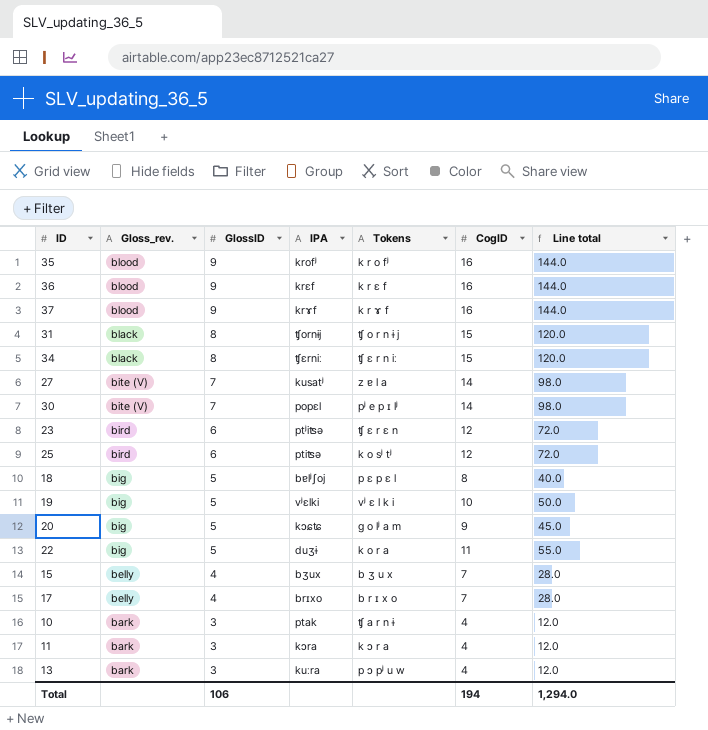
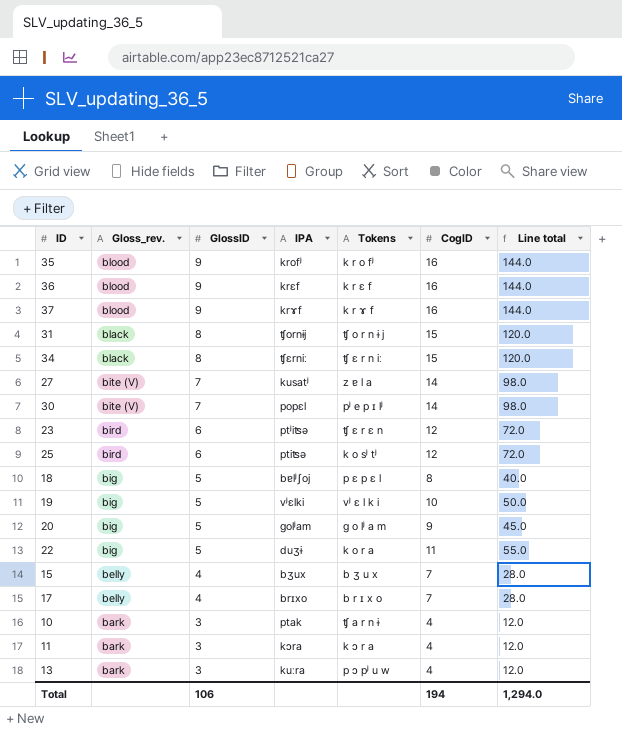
20 | IPA: kɔɕʨ -> golʲam

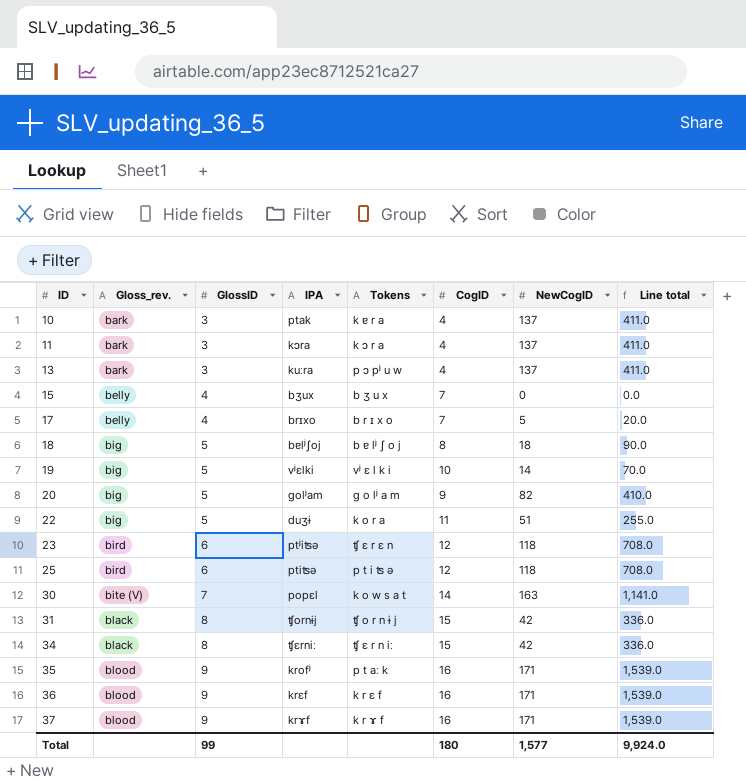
row order: Gloss_rev. descending -> ID ascending
column NewCogID | position: none -> 7
column Line total | formula: [GlossID] * [CogID] -> [GlossID] * [NewCogID]
row 27: bite (V) | 7 | kusatʲ | z ɐ l a | 14 | 98.0 -> none
10 | Tokens: ʧ a r n ɨ -> k ɐ r a
18 | Tokens: p ɛ p ɛ l -> b ɐ lʲ ʃ o j
25 | Tokens: k o sʲ tʲ -> p t i ʦ ə
30 | Tokens: pʲ e p ɪ lʲ -> k o w s a t
35 | Tokens: k r o fʲ -> p t aː k
Total | GlossID: 106 -> 99
Total | CogID: 194 -> 180
Total | Line total: 1,294.0 -> 9,924.0

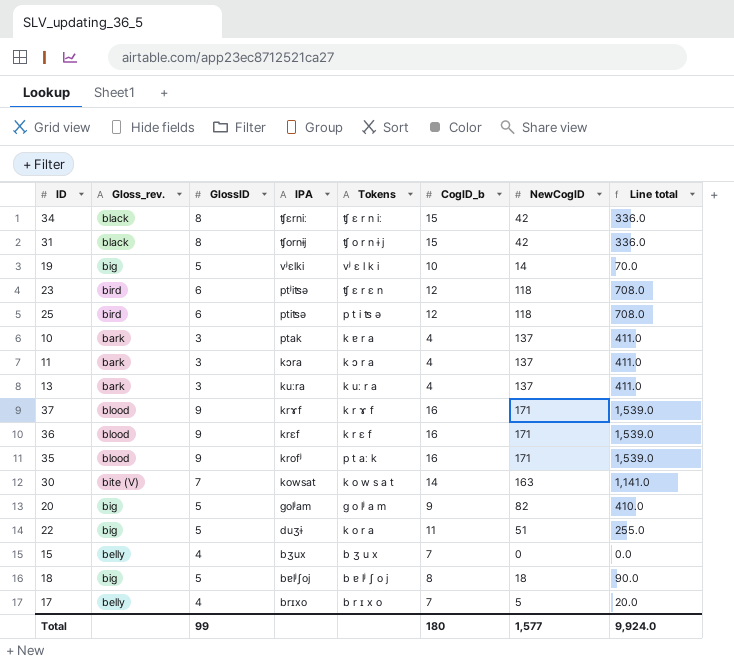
row order: ID ascending -> IPA descending
column name: CogID -> CogID_b
13 | Tokens: p ɔ pʲ u w -> k uː r a
30 | IPA: popɛl -> kowsat

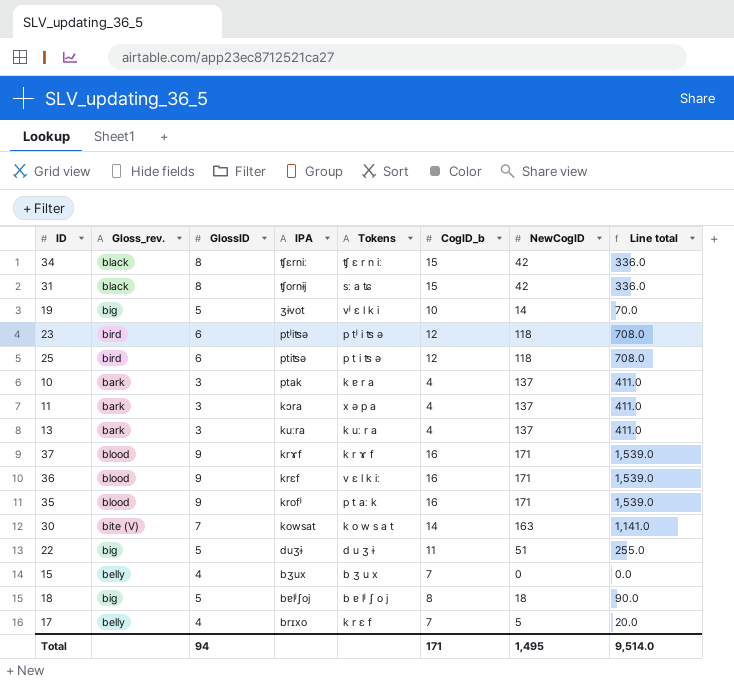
row 20: big | 5 | golʲam | g o lʲ a m | 9 | 82 | 410.0 -> none
31 | Tokens: ʧ o r n ɨ j -> sː a ʨ
19 | IPA: vʲɛlki -> ʒɨvot
23 | Tokens: ʧ ɛ r ɛ n -> p tʲ i ʦ ə
11 | Tokens: k ɔ r a -> x ə p a
36 | Tokens: k r ɛ f -> v ɛ l k iː
22 | Tokens: k o r a -> d u ʒ ɨ
17 | Tokens: b r ɪ x o -> k r ɛ f
Total | GlossID: 99 -> 94
Total | CogID_b: 180 -> 171
Total | NewCogID: 1,577 -> 1,495
Total | Line total: 9,924.0 -> 9,514.0

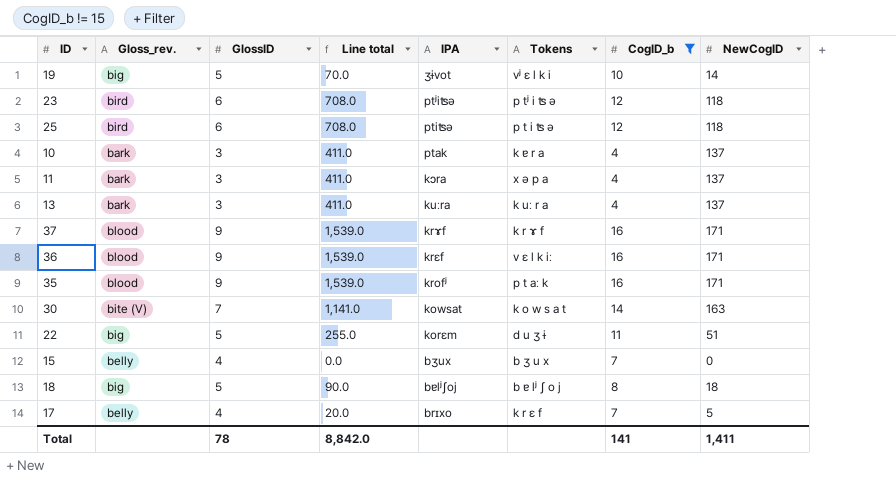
filter: none -> CogID_b != 15
column Line total | position: 8 -> 4
22 | IPA: duʒɨ -> korɛm
Total | GlossID: 94 -> 78
Total | Line total: 9,514.0 -> 8,842.0
Total | CogID_b: 171 -> 141
Total | NewCogID: 1,495 -> 1,411

